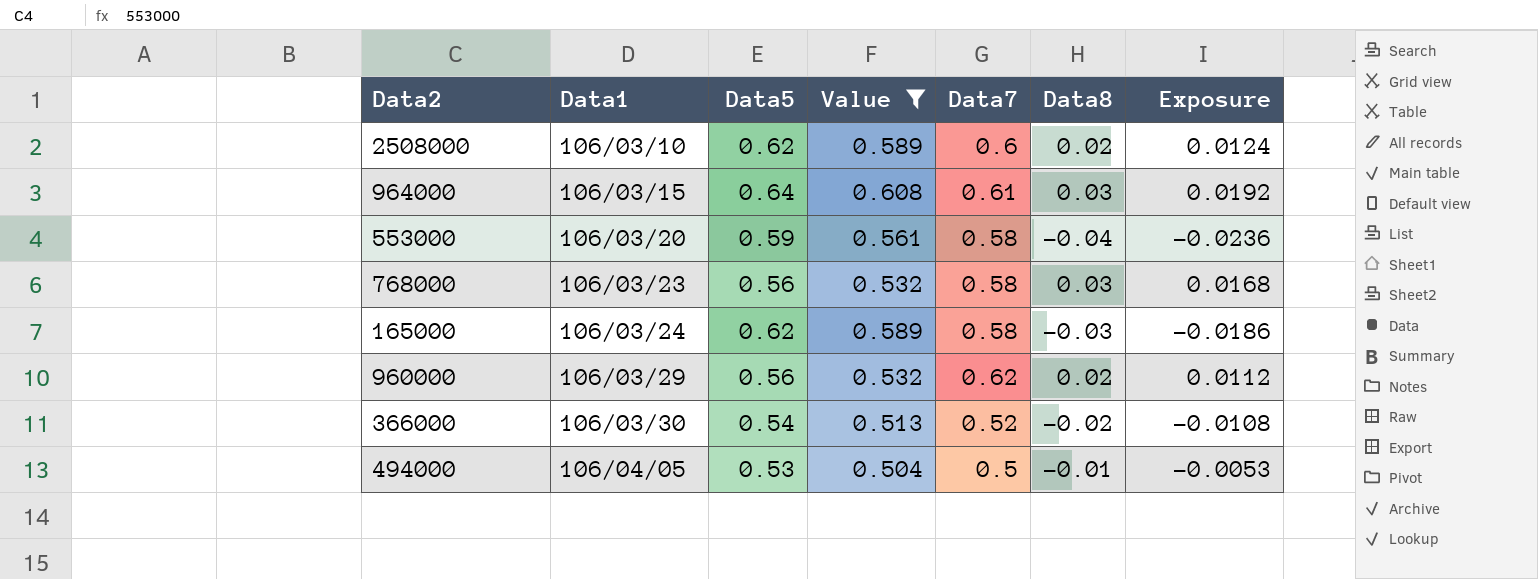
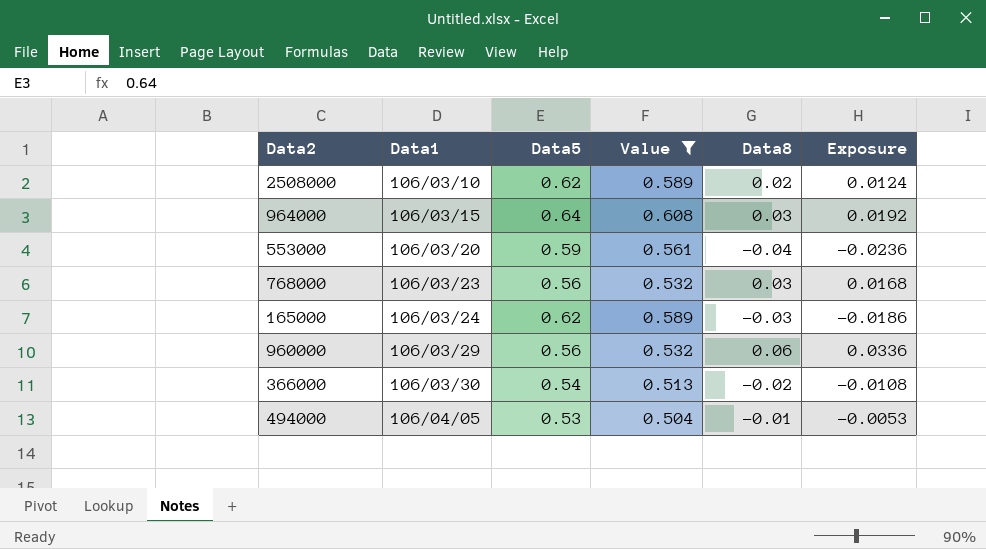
column Data7 | position: 5 -> none
960000 | Data8: 0.02 -> 0.06
960000 | Exposure: 0.0112 -> 0.0336

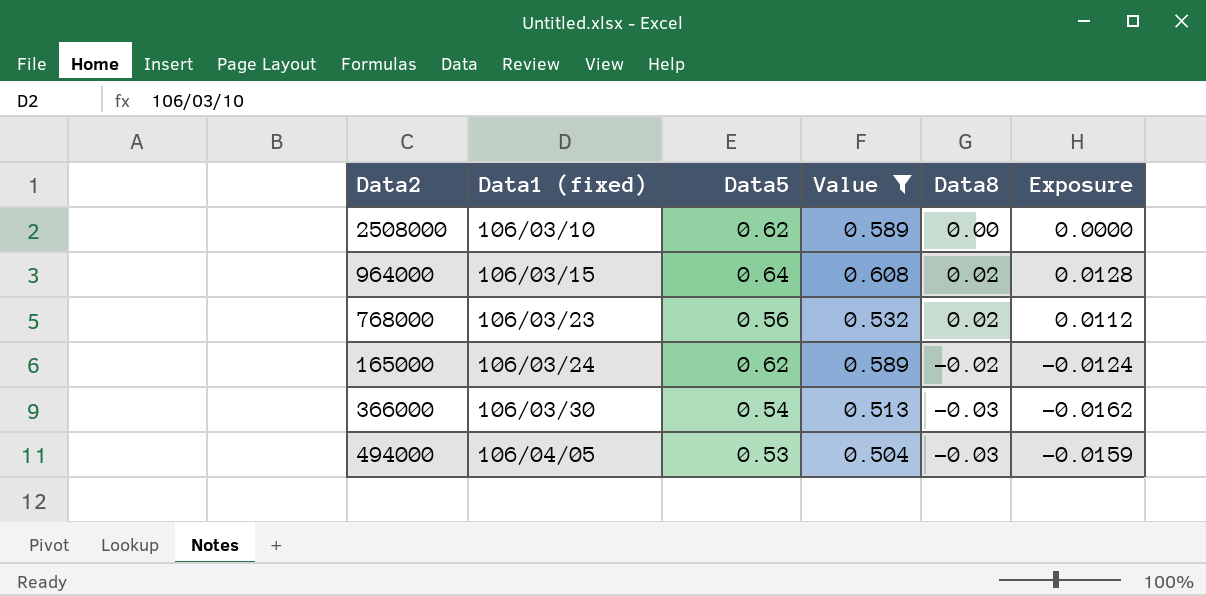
column name: Data1 -> Data1 (fixed)
row 553000: 106/03/20 | 0.59 | 0.561 | -0.04 | -0.0236 -> none
row 960000: 106/03/29 | 0.56 | 0.532 | 0.06 | 0.0336 -> none
2508000 | Data8: 0.02 -> 0.00
2508000 | Exposure: 0.0124 -> 0.0000
964000 | Data8: 0.03 -> 0.02
964000 | Exposure: 0.0192 -> 0.0128
768000 | Data8: 0.03 -> 0.02
768000 | Exposure: 0.0168 -> 0.0112
165000 | Data8: -0.03 -> -0.02
165000 | Exposure: -0.0186 -> -0.0124
366000 | Data8: -0.02 -> -0.03
366000 | Exposure: -0.0108 -> -0.0162
494000 | Data8: -0.01 -> -0.03
494000 | Exposure: -0.0053 -> -0.0159

